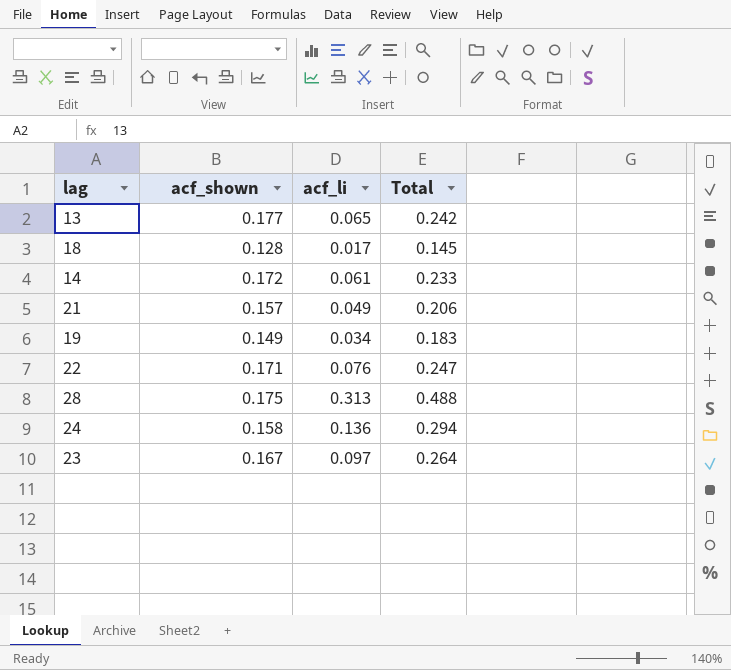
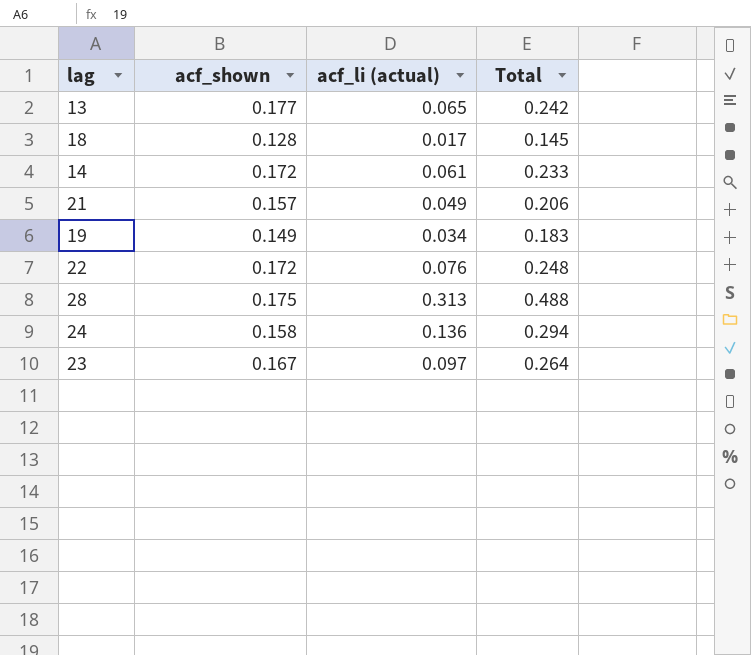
column name: acf_li -> acf_li (actual)
22 | acf_shown: 0.171 -> 0.172
22 | Total: 0.247 -> 0.248

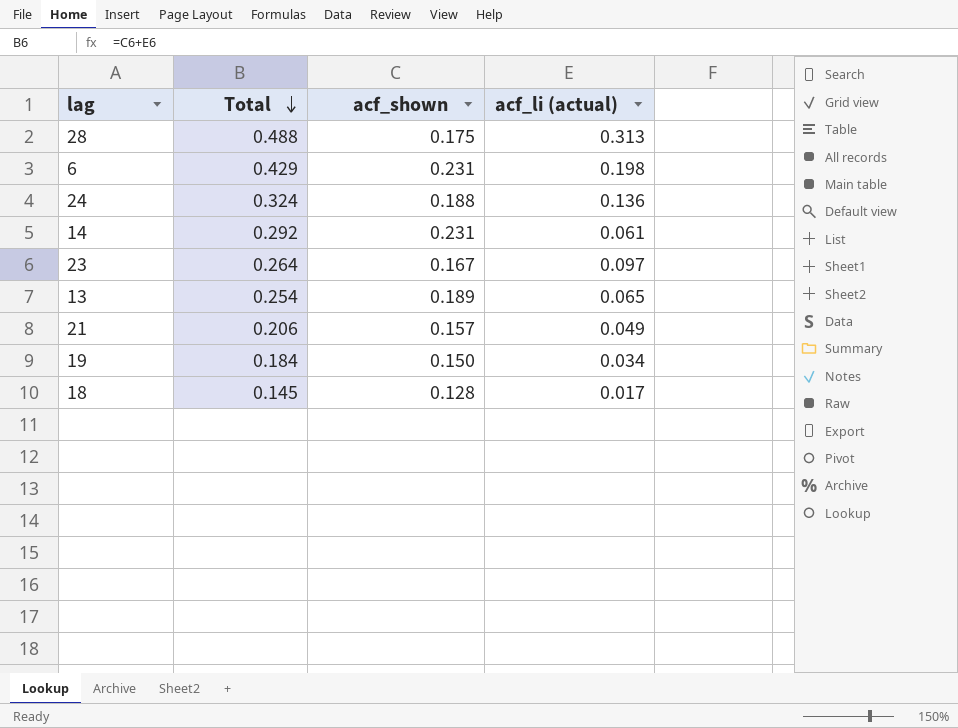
row order: none -> Total descending
column Total | position: 4 -> 2
row 22: 0.172 | 0.076 | 0.248 -> none
row 6: none -> 0.429 | 0.231 | 0.198
24 | Total: 0.294 -> 0.324
24 | acf_shown: 0.158 -> 0.188
14 | Total: 0.233 -> 0.292
14 | acf_shown: 0.172 -> 0.231
13 | Total: 0.242 -> 0.254
13 | acf_shown: 0.177 -> 0.189
19 | Total: 0.183 -> 0.184
19 | acf_shown: 0.149 -> 0.150

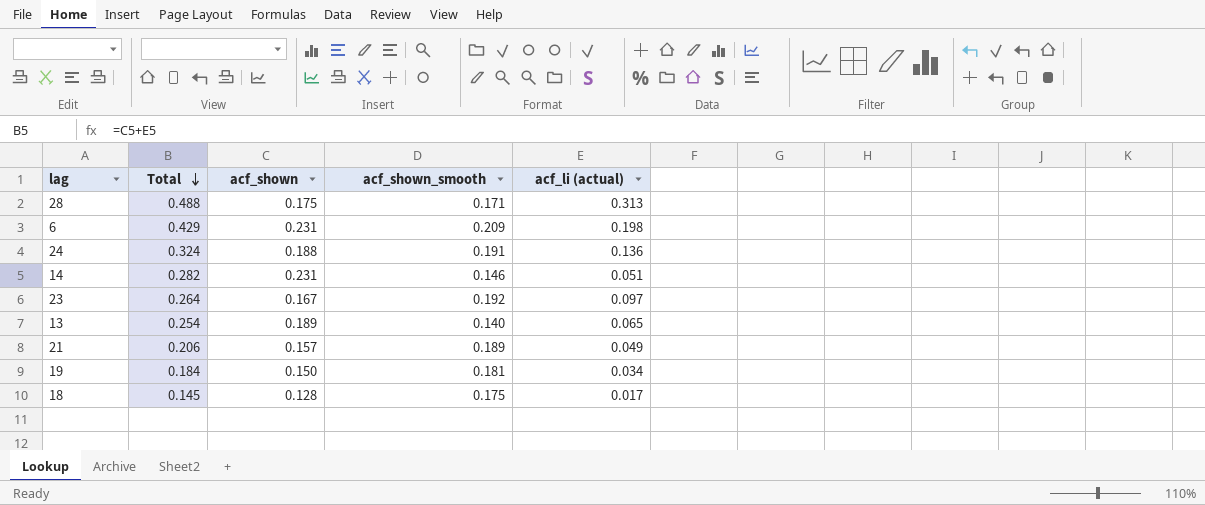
column acf_shown_smooth | position: none -> 4
14 | Total: 0.292 -> 0.282
14 | acf_li (actual): 0.061 -> 0.051

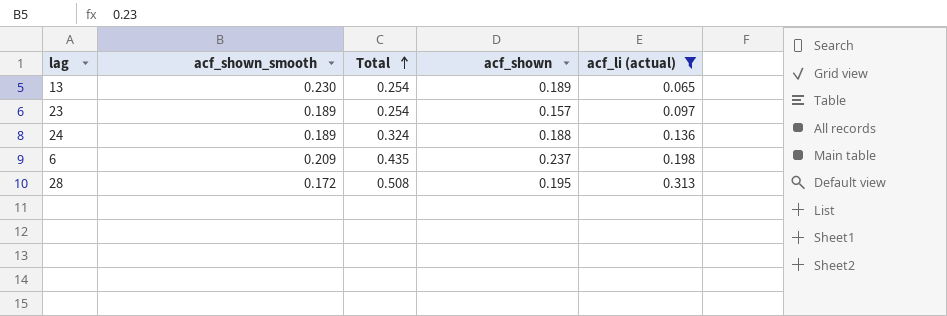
filter: none -> acf_li (actual) >= 0.065
row order: Total descending -> Total ascending
column acf_shown_smooth | position: 4 -> 2
13 | acf_shown_smooth: 0.140 -> 0.230
23 | acf_shown_smooth: 0.192 -> 0.189
23 | Total: 0.264 -> 0.254
23 | acf_shown: 0.167 -> 0.157
24 | acf_shown_smooth: 0.191 -> 0.189
6 | Total: 0.429 -> 0.435
6 | acf_shown: 0.231 -> 0.237
28 | acf_shown_smooth: 0.171 -> 0.172
28 | Total: 0.488 -> 0.508
28 | acf_shown: 0.175 -> 0.195

